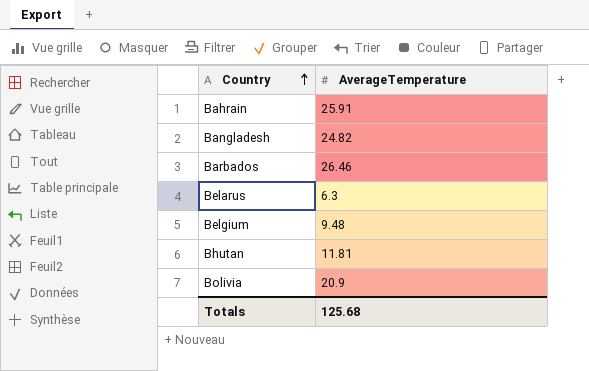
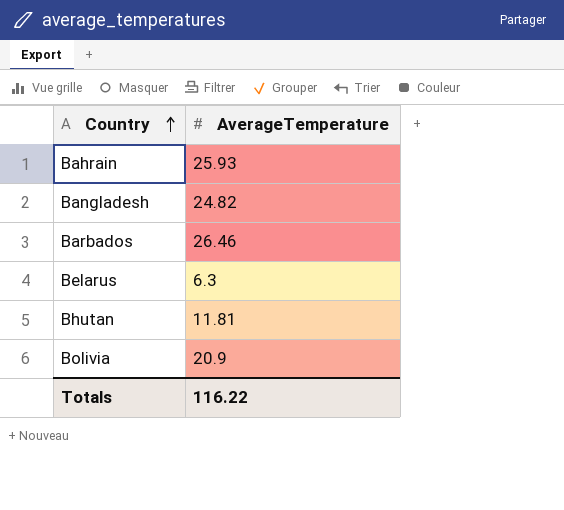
row Belgium: 9.48 -> none
Bahrain | AverageTemperature: 25.91 -> 25.93
Totals | AverageTemperature: 125.68 -> 116.22

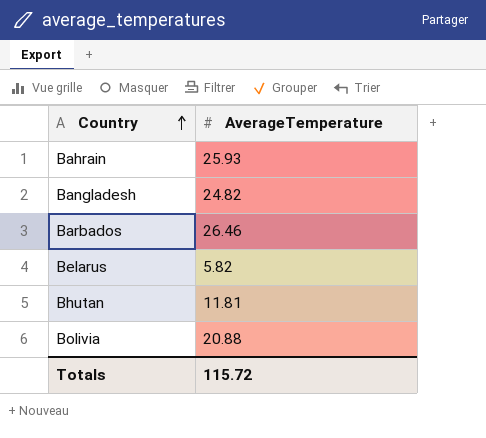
Belarus | AverageTemperature: 6.3 -> 5.82
Bolivia | AverageTemperature: 20.9 -> 20.88
Totals | AverageTemperature: 116.22 -> 115.72

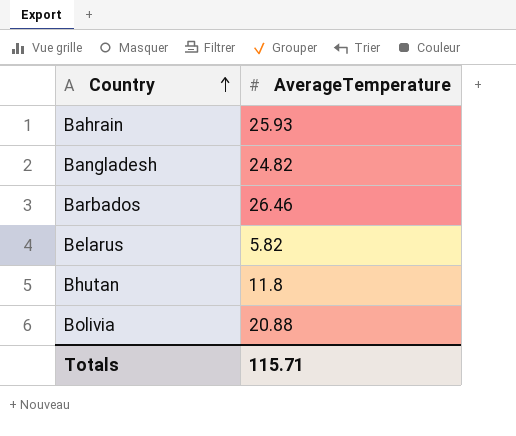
Bhutan | AverageTemperature: 11.81 -> 11.8
Totals | AverageTemperature: 115.72 -> 115.71

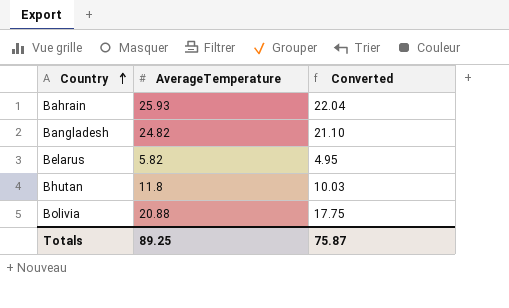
column Converted | formula: none -> [AverageTemperature] * 0.85
row Barbados: 26.46 -> none
Totals | AverageTemperature: 115.71 -> 89.25

